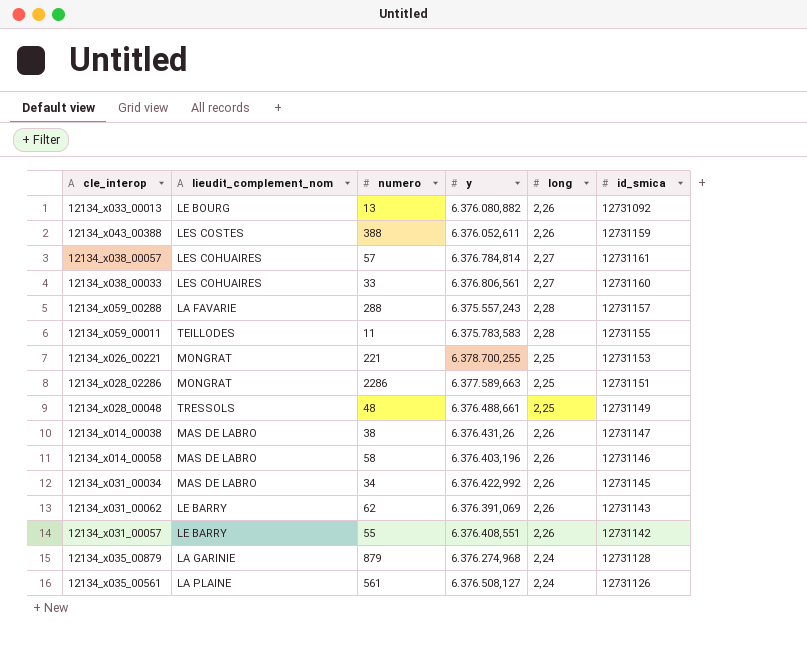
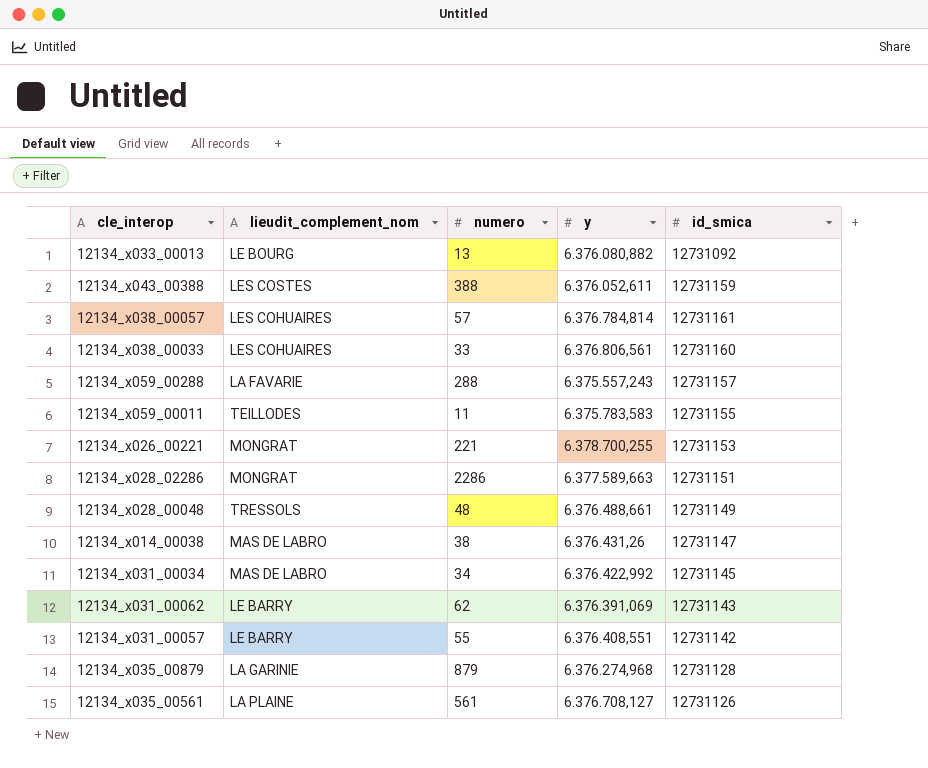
column long | position: 5 -> none
row 12134_x014_00058: MAS DE LABRO | 58 | 6.376.403,196 | 2,26 | 12731146 -> none
12134_x035_00561 | y: 6.376.508,127 -> 6.376.708,127

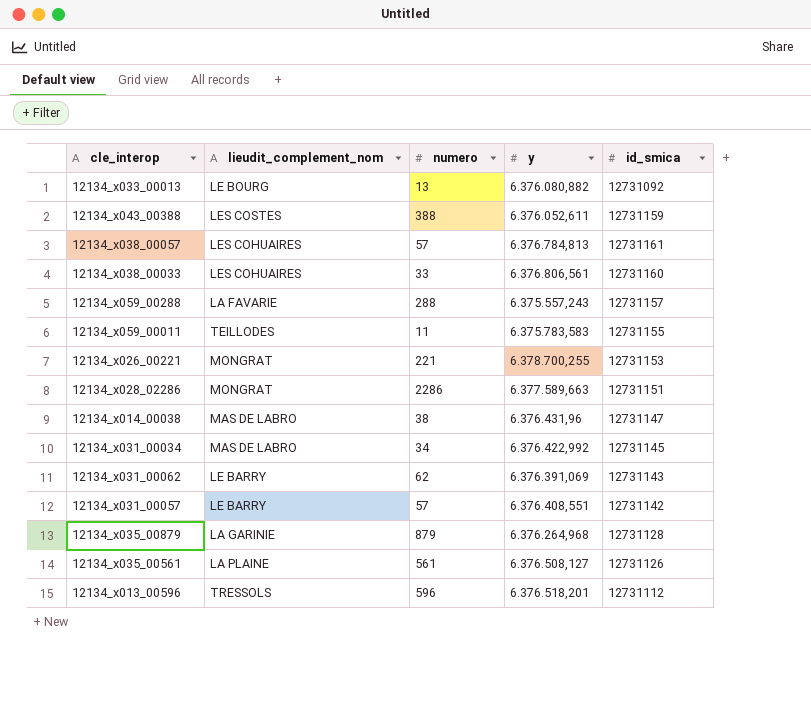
row 12134_x028_00048: TRESSOLS | 48 | 6.376.488,661 | 12731149 -> none
12134_x038_00057 | y: 6.376.784,814 -> 6.376.784,813
12134_x014_00038 | y: 6.376.431,26 -> 6.376.431,96
12134_x031_00057 | numero: 55 -> 57
12134_x035_00879 | y: 6.376.274,968 -> 6.376.264,968
12134_x035_00561 | y: 6.376.708,127 -> 6.376.508,127
row 12134_x013_00596: none -> TRESSOLS | 596 | 6.376.518,201 | 12731112

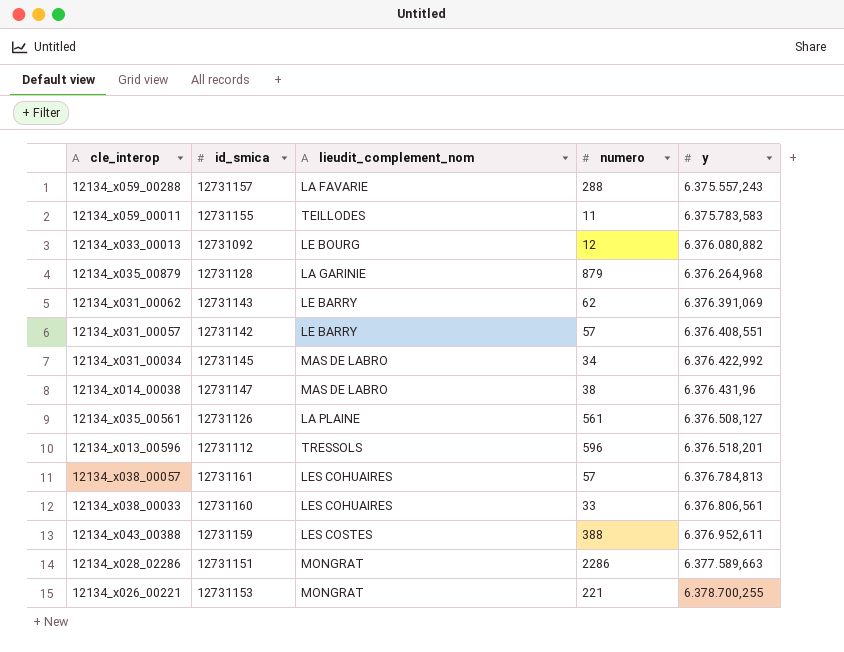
row order: none -> y ascending
column id_smica | position: 5 -> 2
12134_x033_00013 | numero: 13 -> 12
12134_x043_00388 | y: 6.376.052,611 -> 6.376.952,611

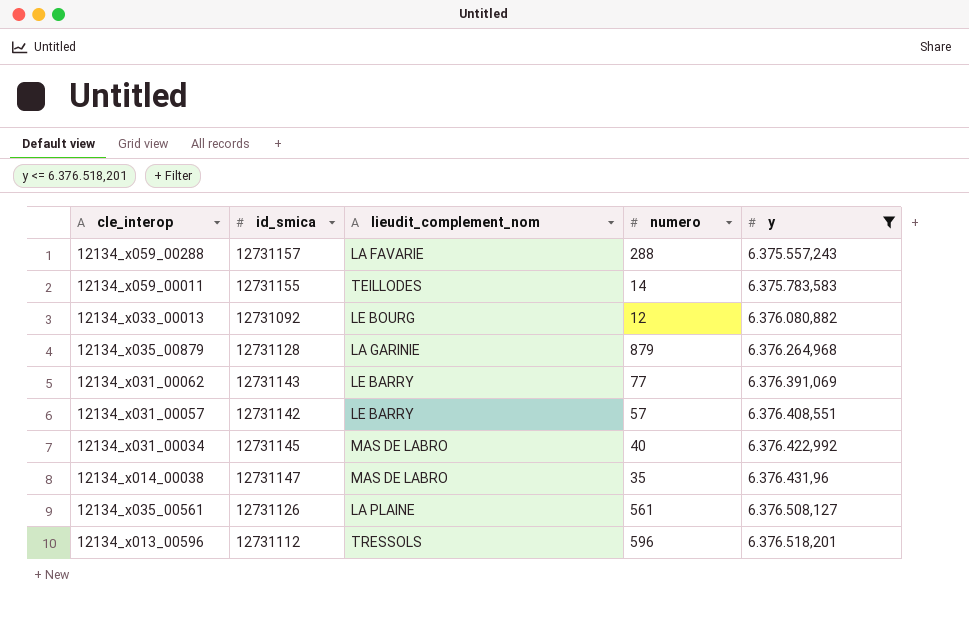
filter: none -> y <= 6.376.518,201
12134_x059_00011 | numero: 11 -> 14
12134_x031_00062 | numero: 62 -> 77
12134_x031_00034 | numero: 34 -> 40
12134_x014_00038 | numero: 38 -> 35

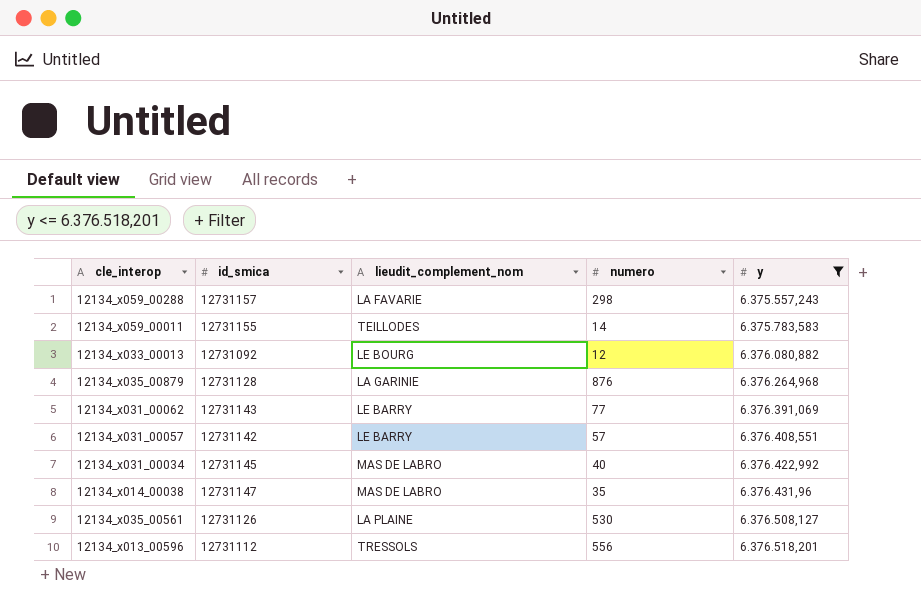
12134_x059_00288 | numero: 288 -> 298
12134_x035_00879 | numero: 879 -> 876
12134_x035_00561 | numero: 561 -> 530
12134_x013_00596 | numero: 596 -> 556

